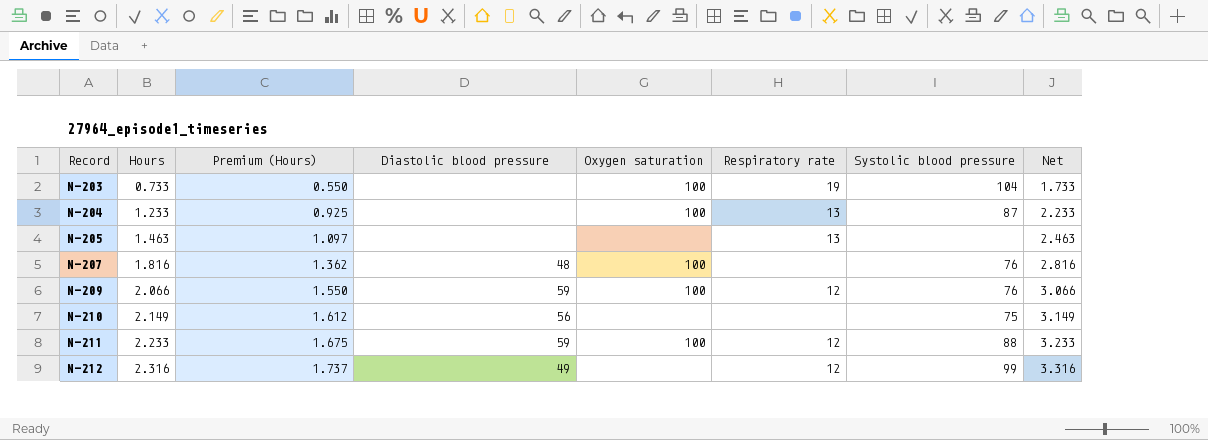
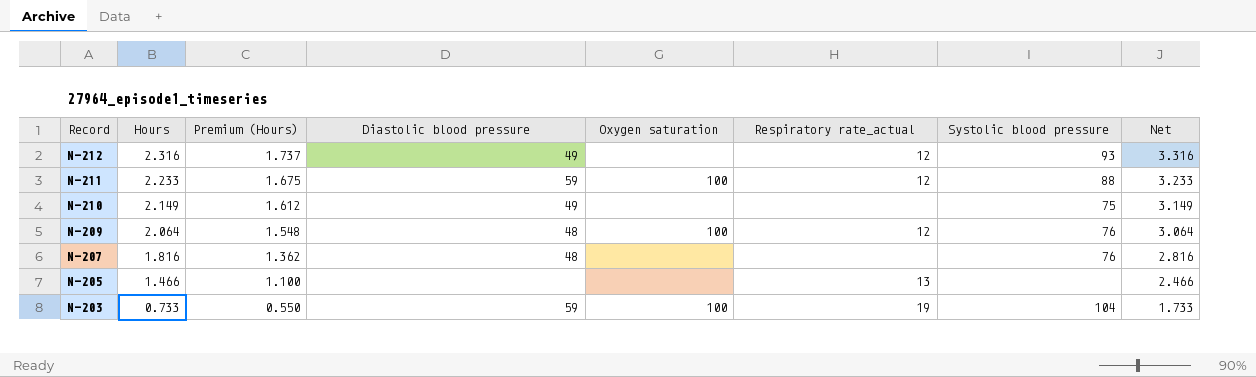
row order: Record ascending -> Record descending
column name: Respiratory rate -> Respiratory rate_actual
row N-204: 1.233 | 0.925 | none | 100 | 13 | 87 | 2.233 -> none
N-212 | Systolic blood pressure: 99 -> 93
N-210 | Diastolic blood pressure: 56 -> 49
N-209 | Hours: 2.066 -> 2.064
N-209 | Premium (Hours): 1.550 -> 1.548
N-209 | Diastolic blood pressure: 59 -> 48
N-209 | Net: 3.066 -> 3.064
N-207 | Oxygen saturation: 100 -> none
N-205 | Hours: 1.463 -> 1.466
N-205 | Premium (Hours): 1.097 -> 1.100
N-205 | Net: 2.463 -> 2.466
N-203 | Diastolic blood pressure: none -> 59

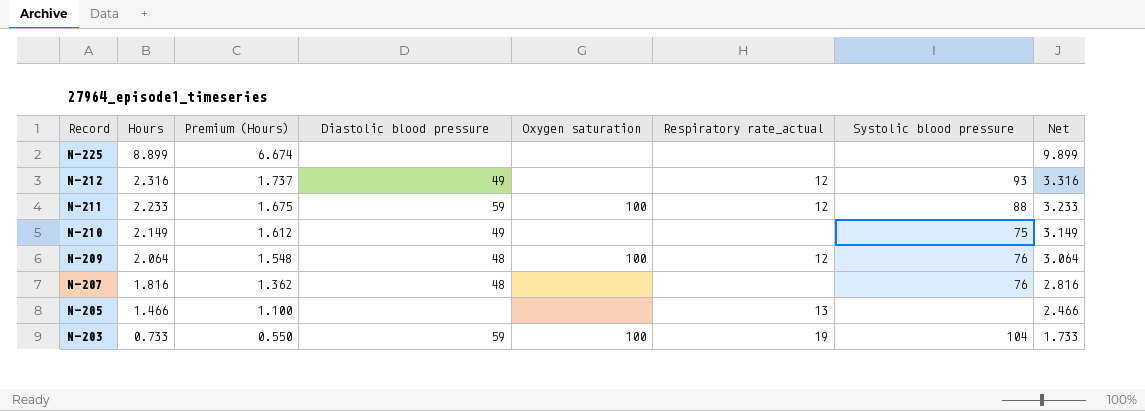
row N-225: none -> 8.899 | 6.674 | none | none | none | none | 9.899

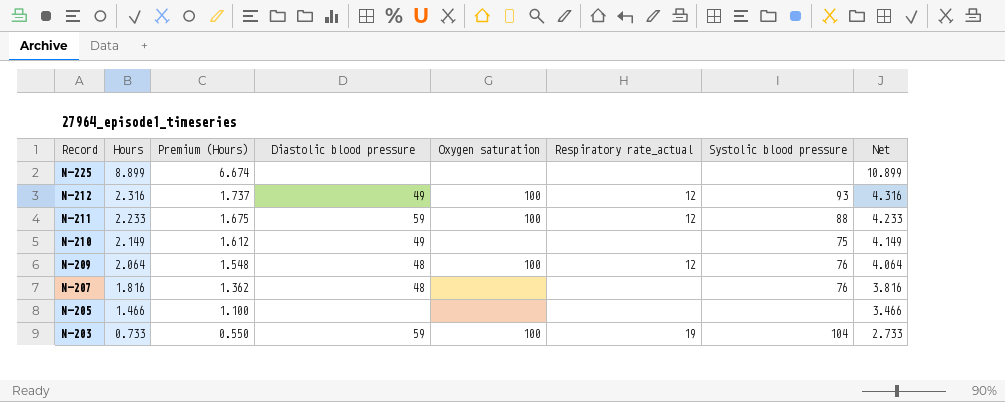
column Net | formula: [Hours] + 1 -> [Hours] + 2
N-212 | Oxygen saturation: none -> 100
N-205 | Respiratory rate_actual: 13 -> none

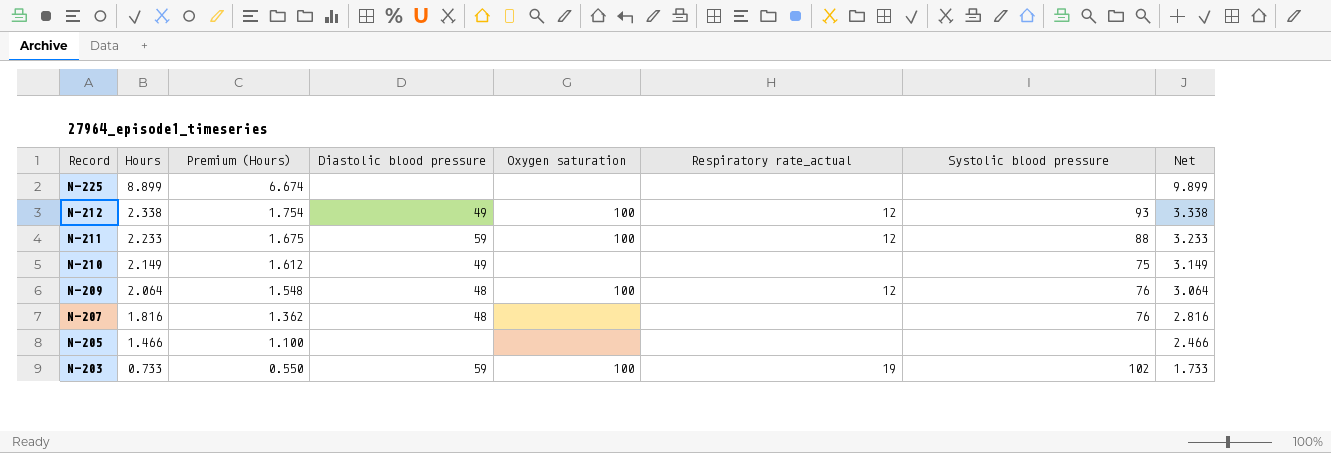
column Net | formula: [Hours] + 2 -> [Hours] + 1
N-212 | Hours: 2.316 -> 2.338
N-212 | Premium (Hours): 1.737 -> 1.754
N-203 | Systolic blood pressure: 104 -> 102

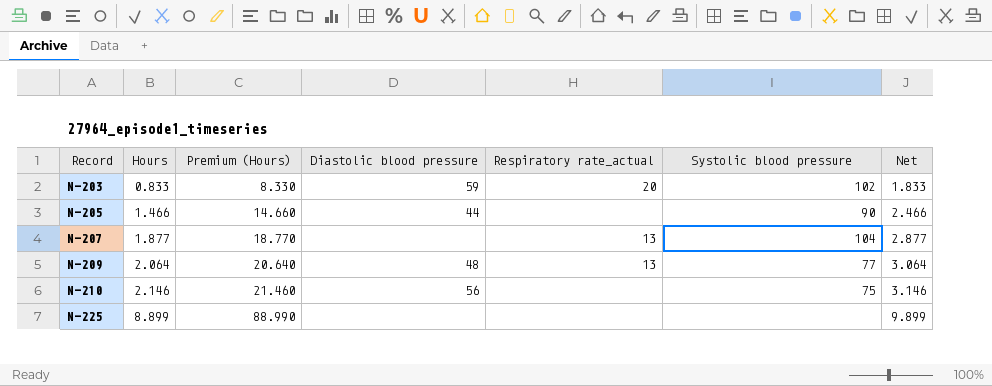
row order: Record descending -> Record ascending
column Oxygen saturation | position: 5 -> none
column Premium (Hours) | formula: [Hours] * 0.75 -> [Hours] * 10
row N-212: 2.338 | 1.754 | 49 | 100 | 12 | 93 | 3.338 -> none
row N-211: 2.233 | 1.675 | 59 | 100 | 12 | 88 | 3.233 -> none
N-203 | Hours: 0.733 -> 0.833
N-203 | Respiratory rate_actual: 19 -> 20
N-203 | Net: 1.733 -> 1.833
N-205 | Diastolic blood pressure: none -> 44
N-205 | Systolic blood pressure: none -> 90
N-207 | Hours: 1.816 -> 1.877
N-207 | Diastolic blood pressure: 48 -> none
N-207 | Respiratory rate_actual: none -> 13
N-207 | Systolic blood pressure: 76 -> 104
N-207 | Net: 2.816 -> 2.877
N-209 | Respiratory rate_actual: 12 -> 13
N-209 | Systolic blood pressure: 76 -> 77
N-210 | Hours: 2.149 -> 2.146
N-210 | Diastolic blood pressure: 49 -> 56
N-210 | Net: 3.149 -> 3.146

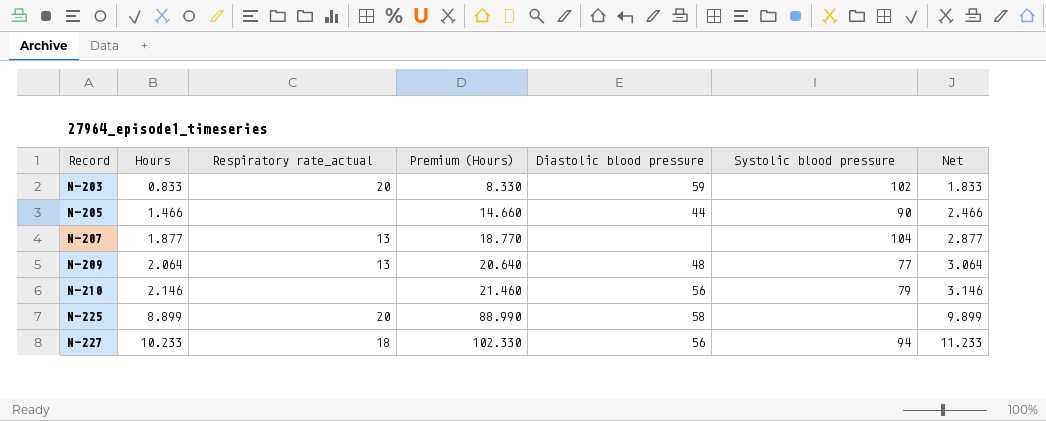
column Respiratory rate_actual | position: 5 -> 3
N-210 | Systolic blood pressure: 75 -> 79
N-225 | Respiratory rate_actual: none -> 20
N-225 | Diastolic blood pressure: none -> 58
row N-227: none -> 10.233 | 18 | 102.330 | 56 | 94 | 11.233

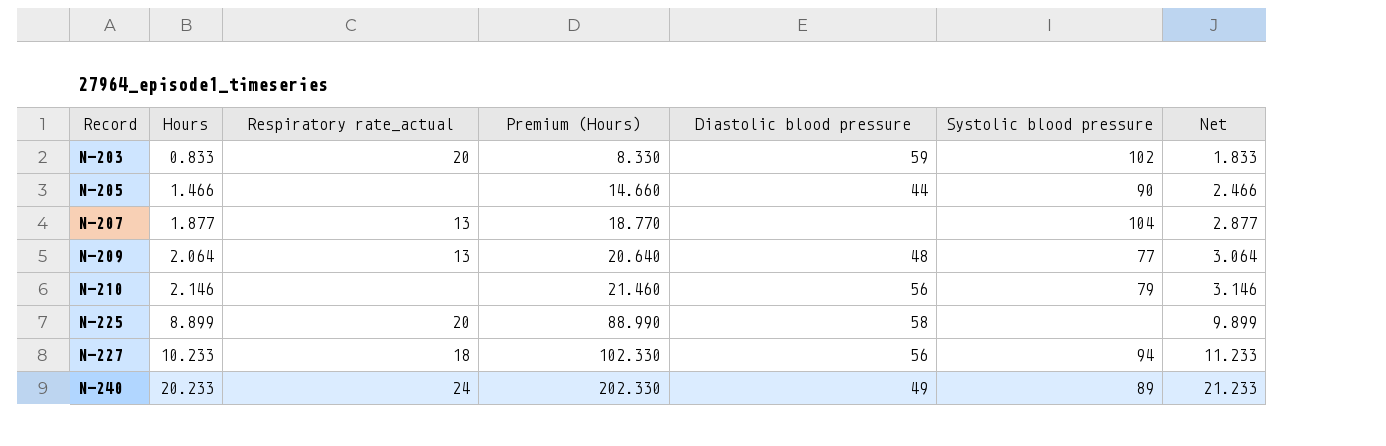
row N-240: none -> 20.233 | 24 | 202.330 | 49 | 89 | 21.233

